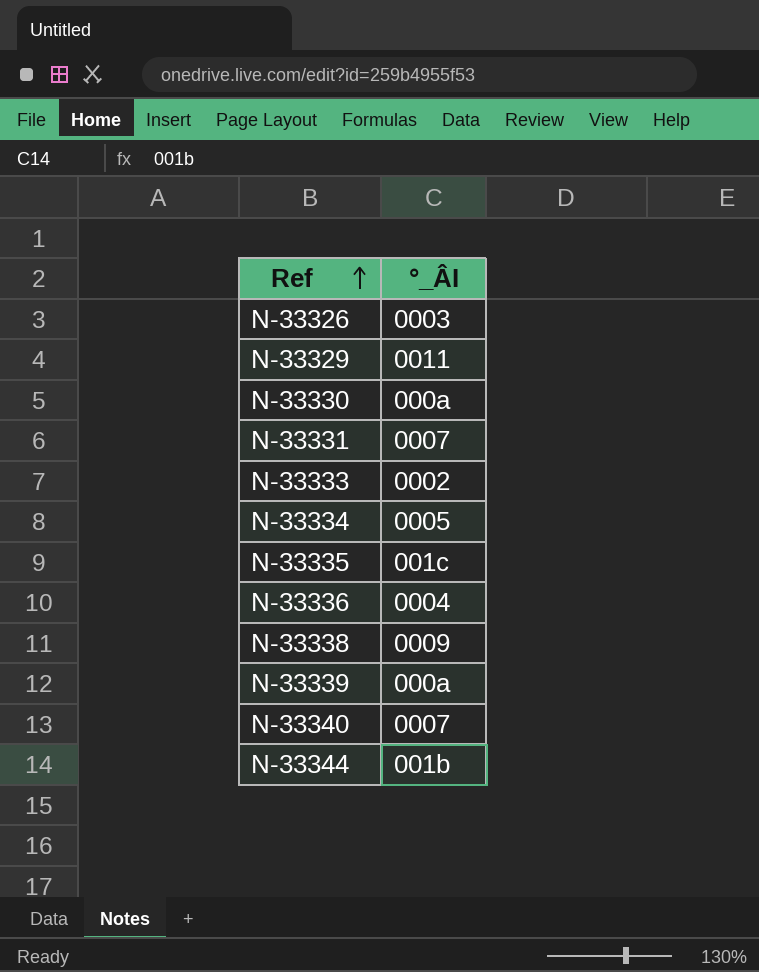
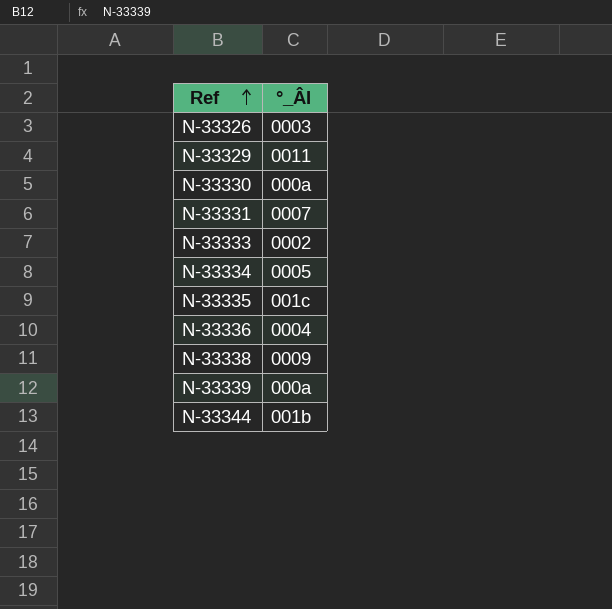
row N-33340: 0007 -> none

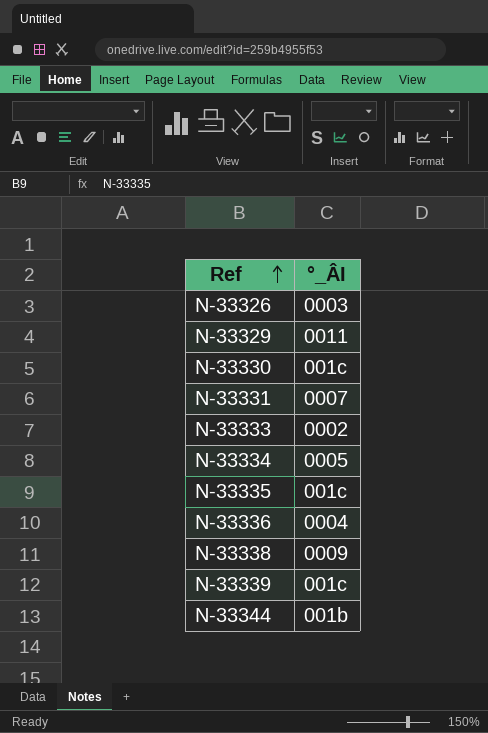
N-33330 | °_ÂI: 000a -> 001c
N-33339 | °_ÂI: 000a -> 001c

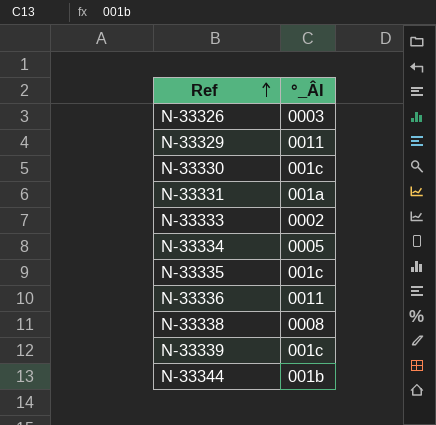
N-33331 | °_ÂI: 0007 -> 001a
N-33336 | °_ÂI: 0004 -> 0011
N-33338 | °_ÂI: 0009 -> 0008

